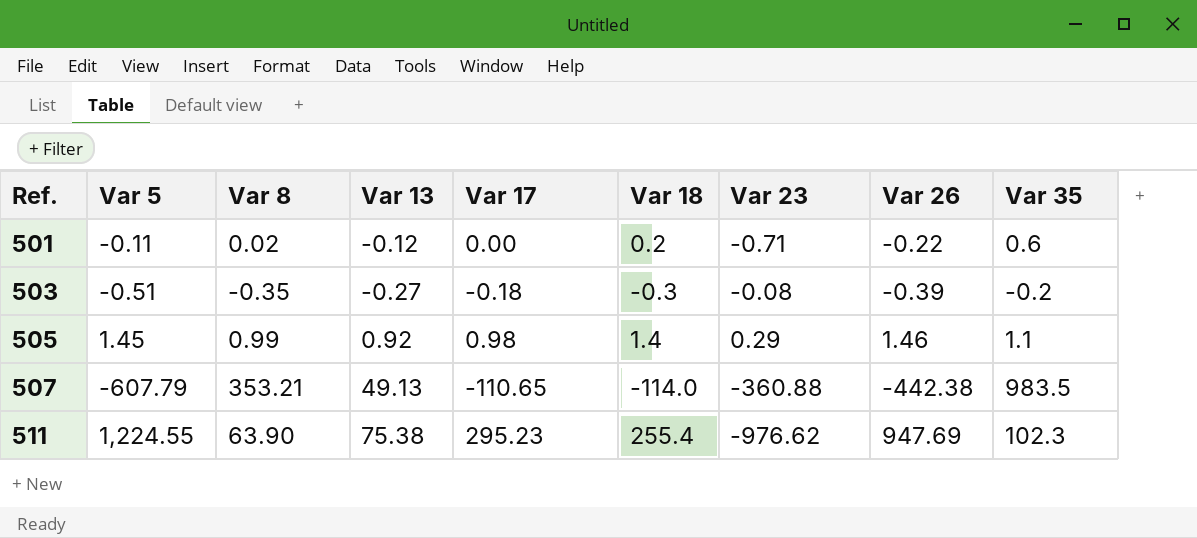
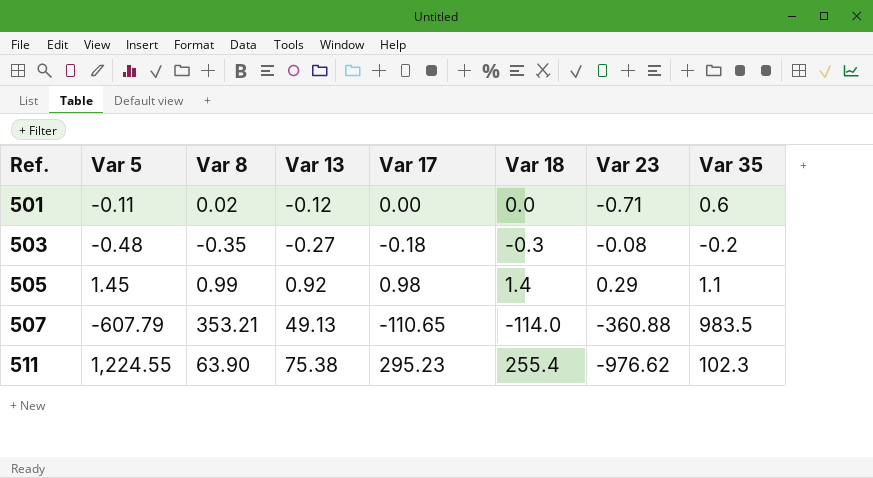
column Var 26 | position: 8 -> none
501 | Var 18: 0.2 -> 0.0
503 | Var 5: -0.51 -> -0.48

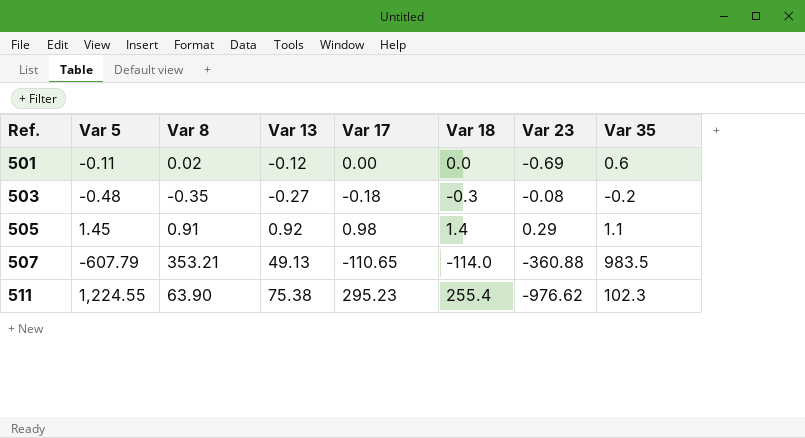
501 | Var 23: -0.71 -> -0.69
505 | Var 8: 0.99 -> 0.91

